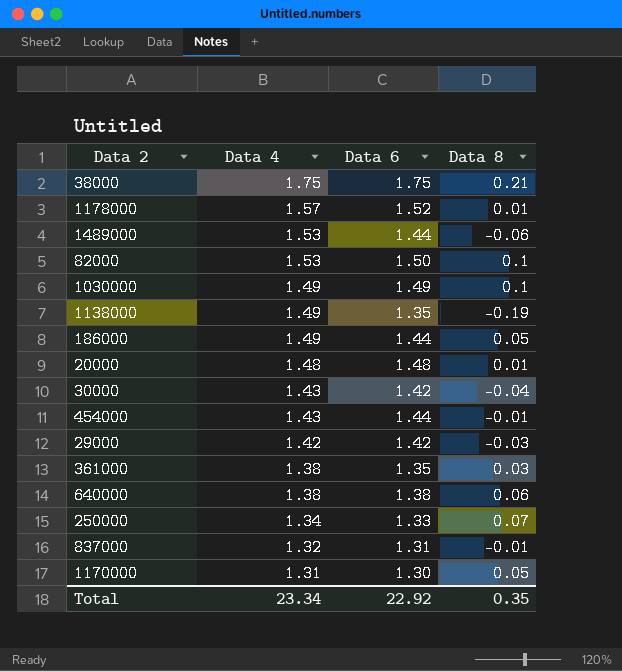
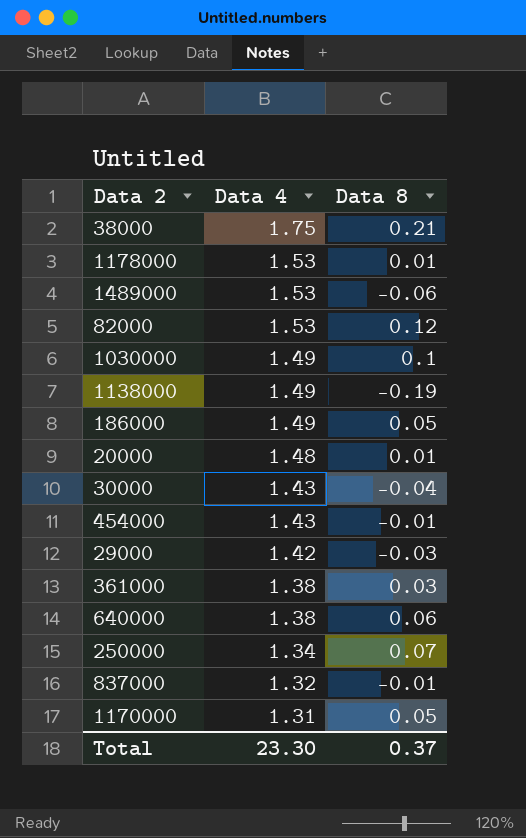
column Data 6 | position: 3 -> none
1178000 | Data 4: 1.57 -> 1.53
82000 | Data 8: 0.1 -> 0.12
Total | Data 4: 23.34 -> 23.30
Total | Data 8: 0.35 -> 0.37

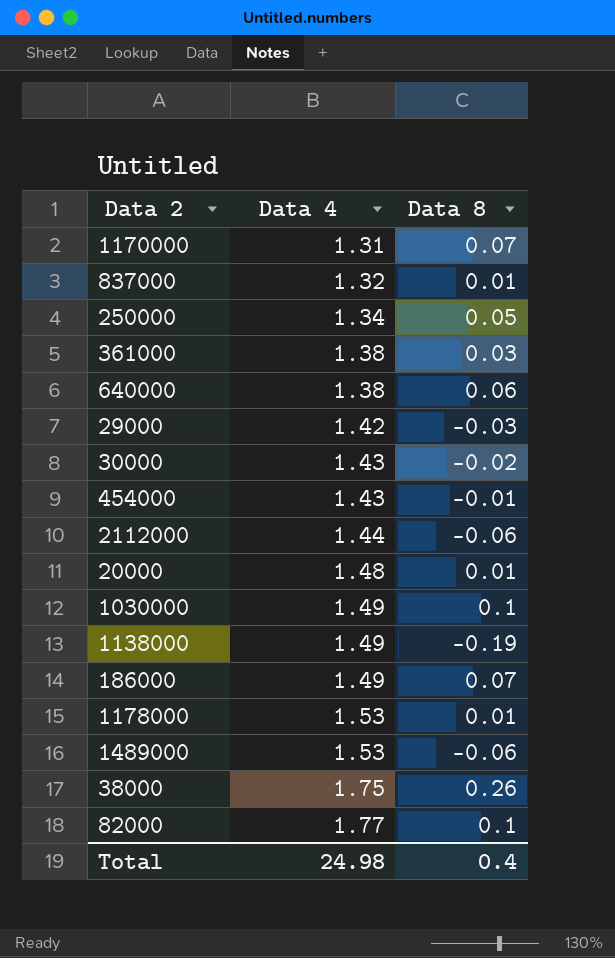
row order: Data 4 descending -> Data 4 ascending
1170000 | Data 8: 0.05 -> 0.07
837000 | Data 8: -0.01 -> 0.01
250000 | Data 8: 0.07 -> 0.05
30000 | Data 8: -0.04 -> -0.02
row 2112000: none -> 1.44 | -0.06
186000 | Data 8: 0.05 -> 0.07
38000 | Data 8: 0.21 -> 0.26
82000 | Data 4: 1.53 -> 1.77
82000 | Data 8: 0.12 -> 0.1
Total | Data 4: 23.30 -> 24.98
Total | Data 8: 0.37 -> 0.4

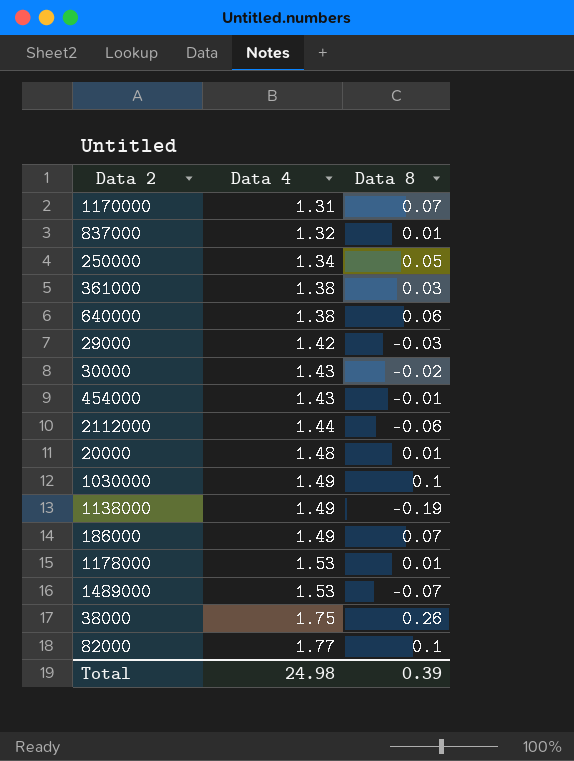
1489000 | Data 8: -0.06 -> -0.07
Total | Data 8: 0.4 -> 0.39

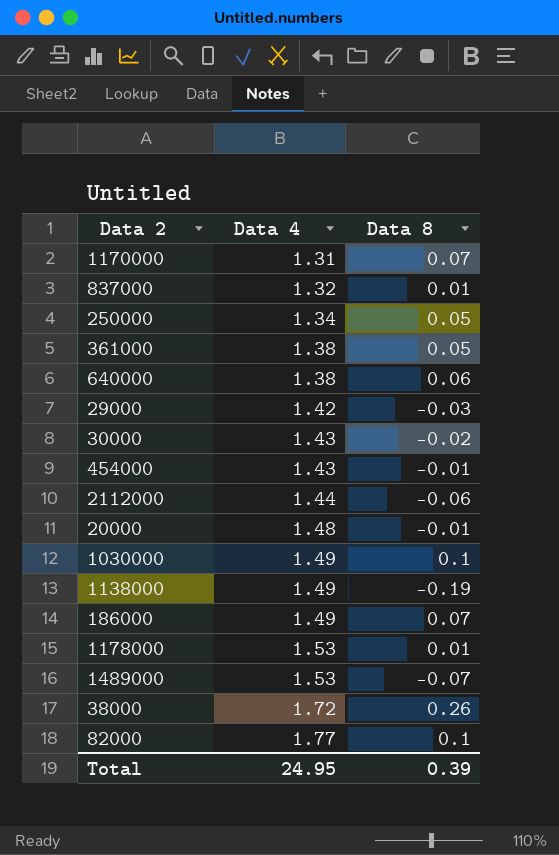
361000 | Data 8: 0.03 -> 0.05
20000 | Data 8: 0.01 -> -0.01
38000 | Data 4: 1.75 -> 1.72
Total | Data 4: 24.98 -> 24.95

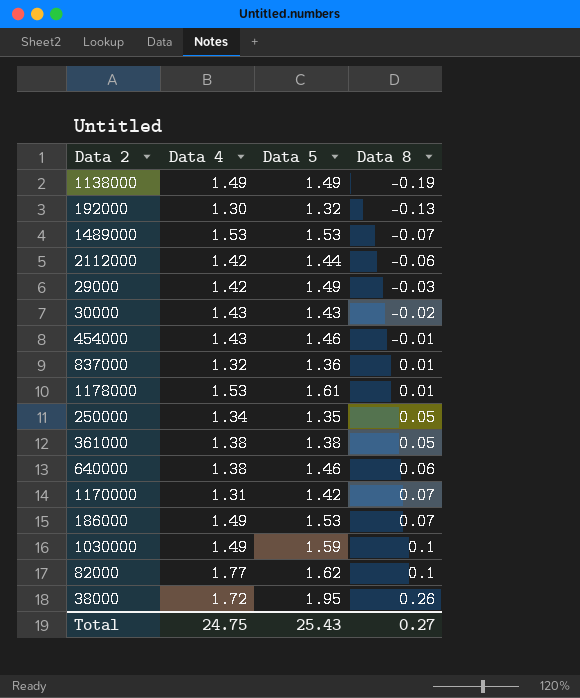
row order: Data 4 ascending -> Data 8 ascending
column Data 5 | position: none -> 3
row 20000: 1.48 | -0.01 -> none
row 192000: none -> 1.30 | 1.32 | -0.13
2112000 | Data 4: 1.44 -> 1.42
Total | Data 4: 24.95 -> 24.75
Total | Data 8: 0.39 -> 0.27

